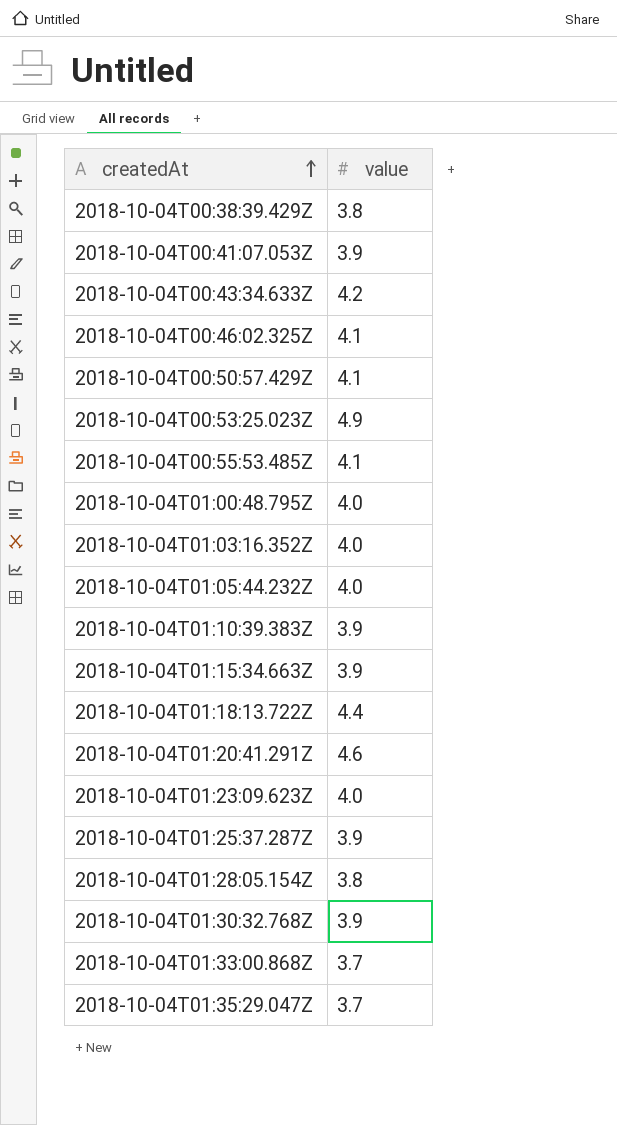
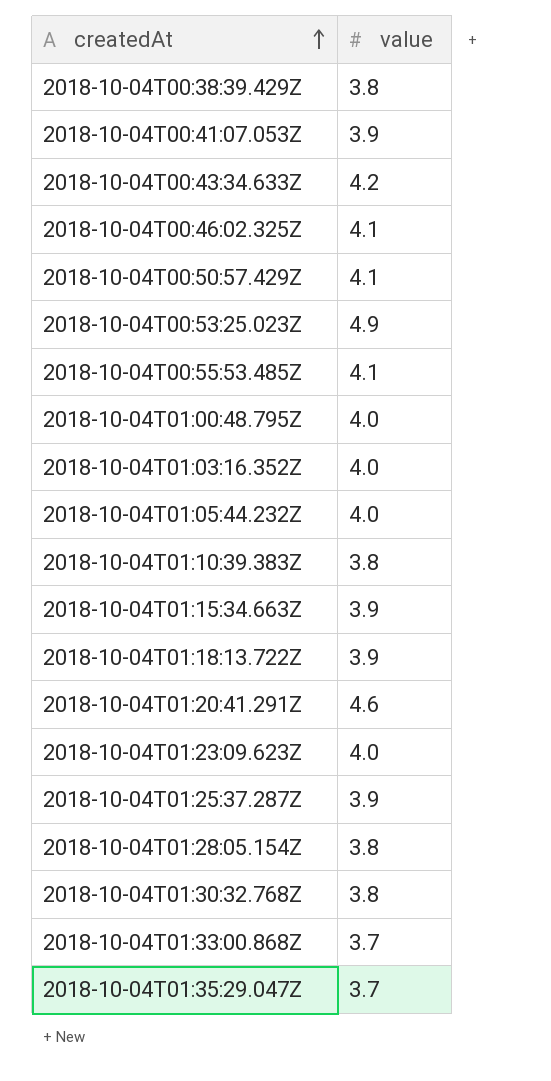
2018-10-04T01:10:39.383Z | value: 3.9 -> 3.8
2018-10-04T01:18:13.722Z | value: 4.4 -> 3.9
2018-10-04T01:30:32.768Z | value: 3.9 -> 3.8

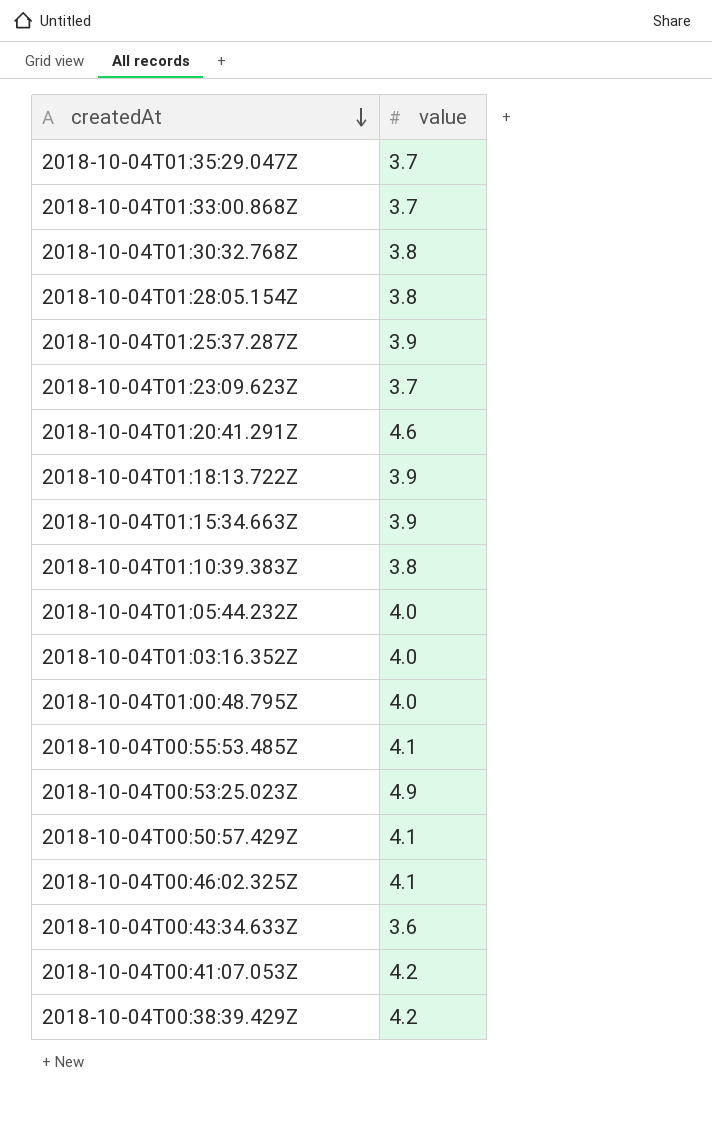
row order: createdAt ascending -> createdAt descending
2018-10-04T01:23:09.623Z | value: 4.0 -> 3.7
2018-10-04T00:43:34.633Z | value: 4.2 -> 3.6
2018-10-04T00:41:07.053Z | value: 3.9 -> 4.2
2018-10-04T00:38:39.429Z | value: 3.8 -> 4.2

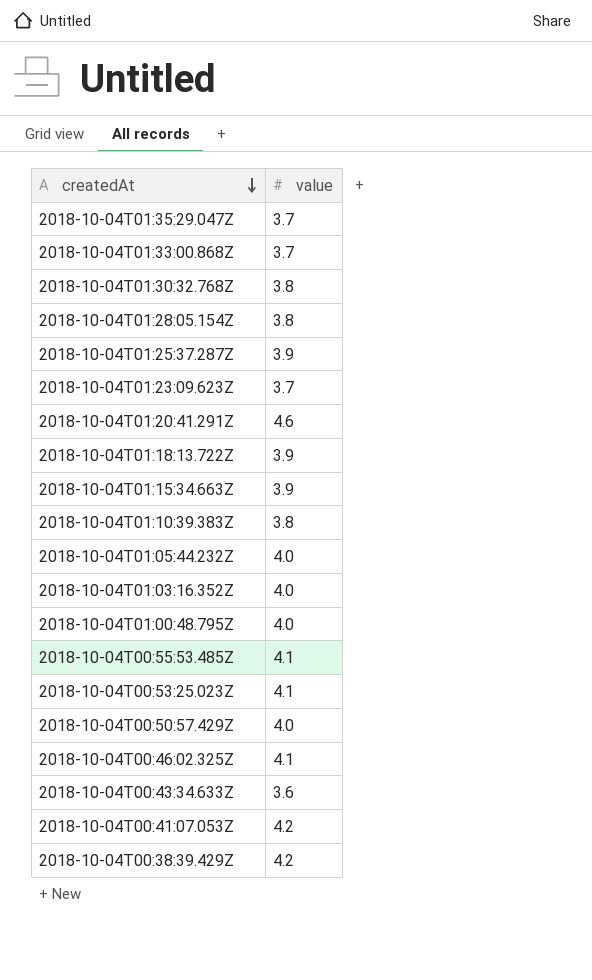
2018-10-04T00:53:25.023Z | value: 4.9 -> 4.1
2018-10-04T00:50:57.429Z | value: 4.1 -> 4.0

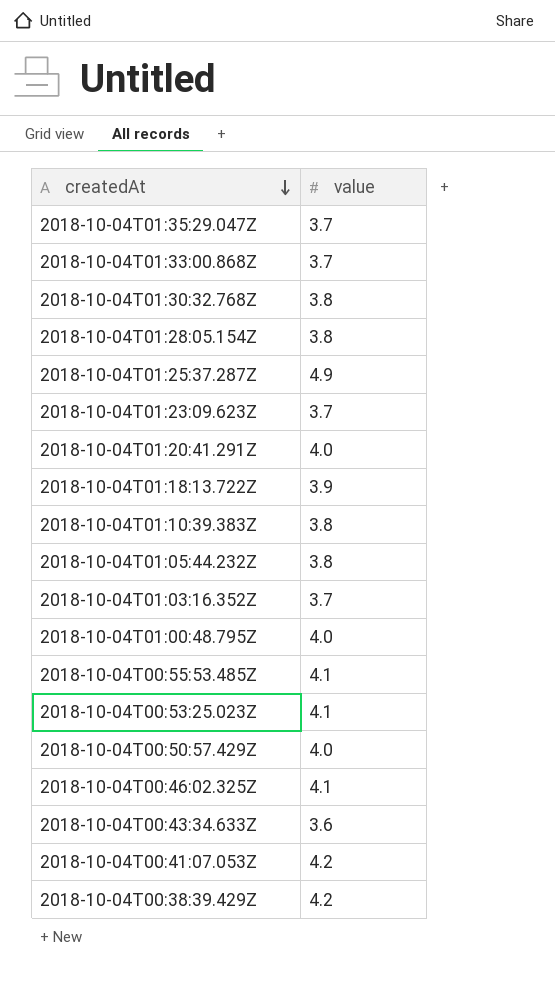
row 2018-10-04T01:15:34.663Z: 3.9 -> none
2018-10-04T01:25:37.287Z | value: 3.9 -> 4.9
2018-10-04T01:20:41.291Z | value: 4.6 -> 4.0
2018-10-04T01:05:44.232Z | value: 4.0 -> 3.8
2018-10-04T01:03:16.352Z | value: 4.0 -> 3.7

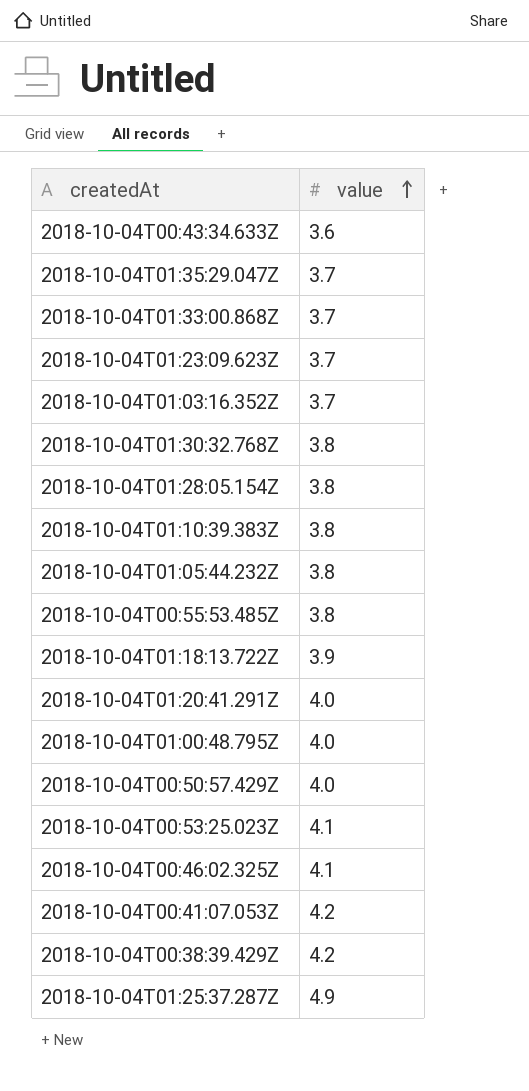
row order: createdAt descending -> value ascending
2018-10-04T00:55:53.485Z | value: 4.1 -> 3.8

